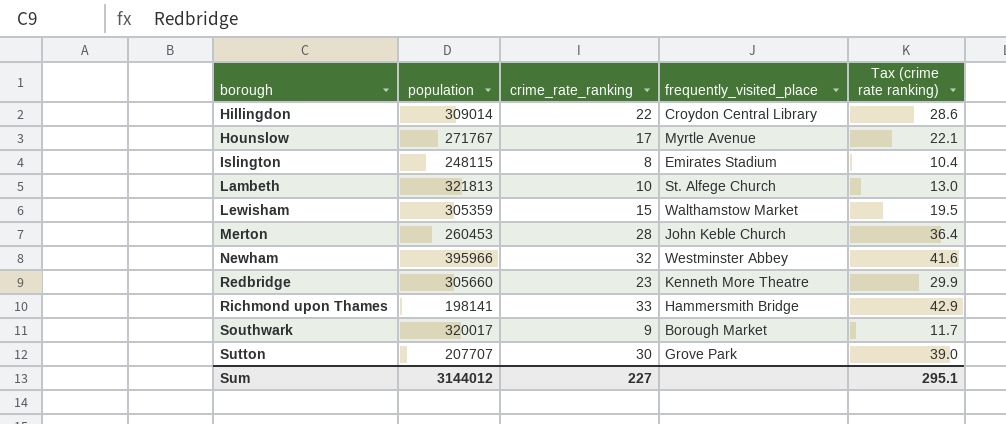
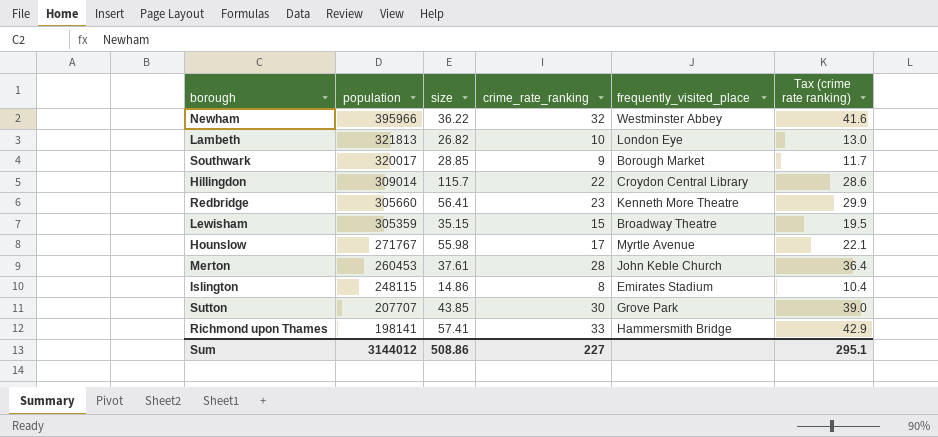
row order: borough ascending -> population descending
column size | position: none -> 3
Lambeth | frequently_visited_place: St. Alfege Church -> London Eye
Lewisham | frequently_visited_place: Walthamstow Market -> Broadway Theatre

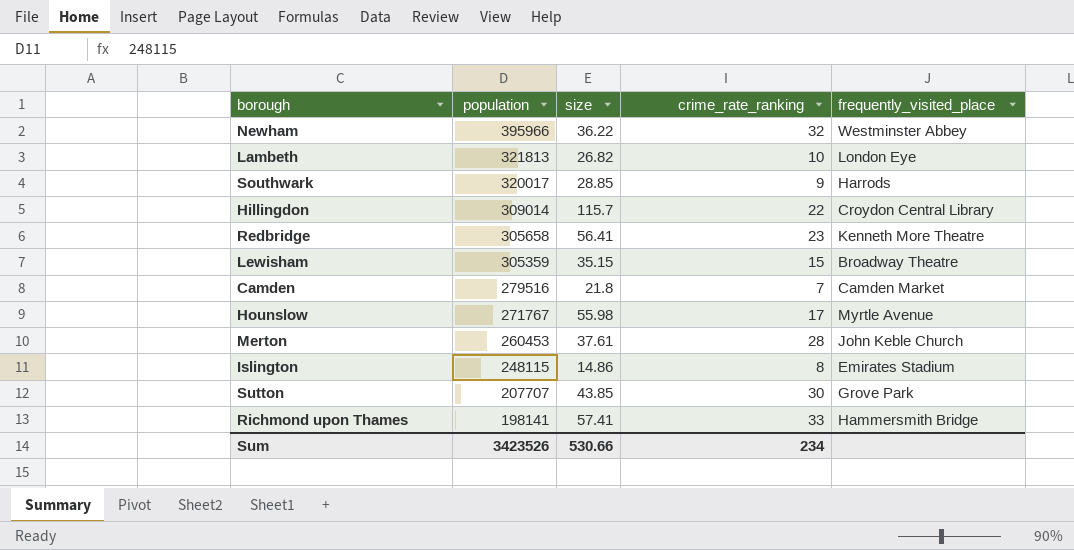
column Tax (crime rate ranking) | formula: [crime_rate_ranking] * 1.3 -> none
Southwark | frequently_visited_place: Borough Market -> Harrods
Redbridge | population: 305660 -> 305658
row Camden: none -> 279516 | 21.8 | 7 | Camden Market
Sum | population: 3144012 -> 3423526
Sum | size: 508.86 -> 530.66
Sum | crime_rate_ranking: 227 -> 234

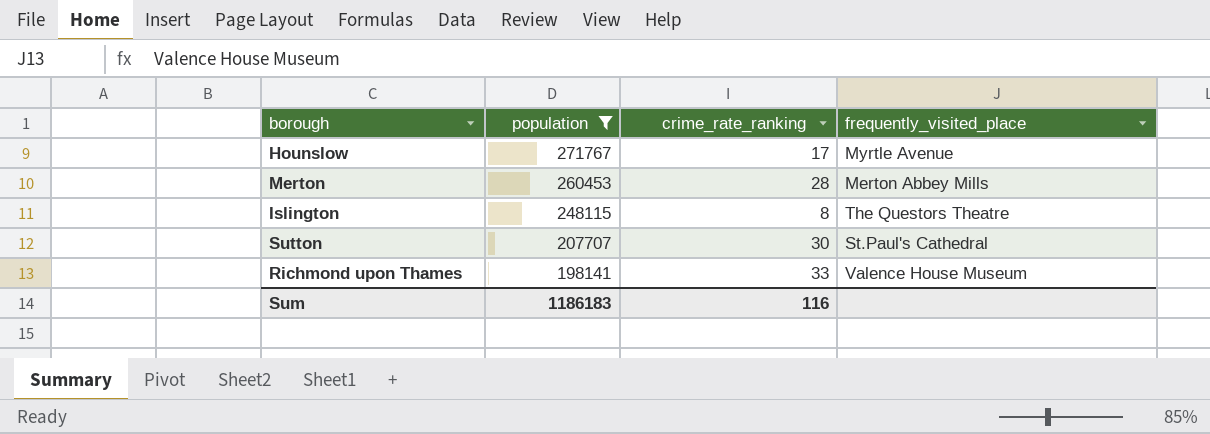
filter: none -> population <= 271767
column size | position: 3 -> none
Merton | frequently_visited_place: John Keble Church -> Merton Abbey Mills
Islington | frequently_visited_place: Emirates Stadium -> The Questors Theatre
Sutton | frequently_visited_place: Grove Park -> St.Paul's Cathedral
Richmond upon Thames | frequently_visited_place: Hammersmith Bridge -> Valence House Museum
Sum | population: 3423526 -> 1186183
Sum | crime_rate_ranking: 234 -> 116

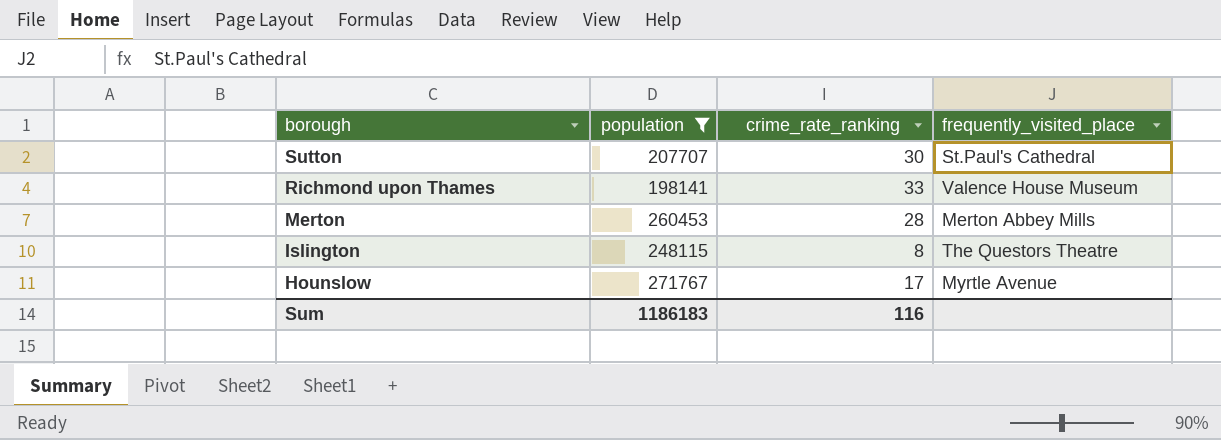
row order: population descending -> borough descending

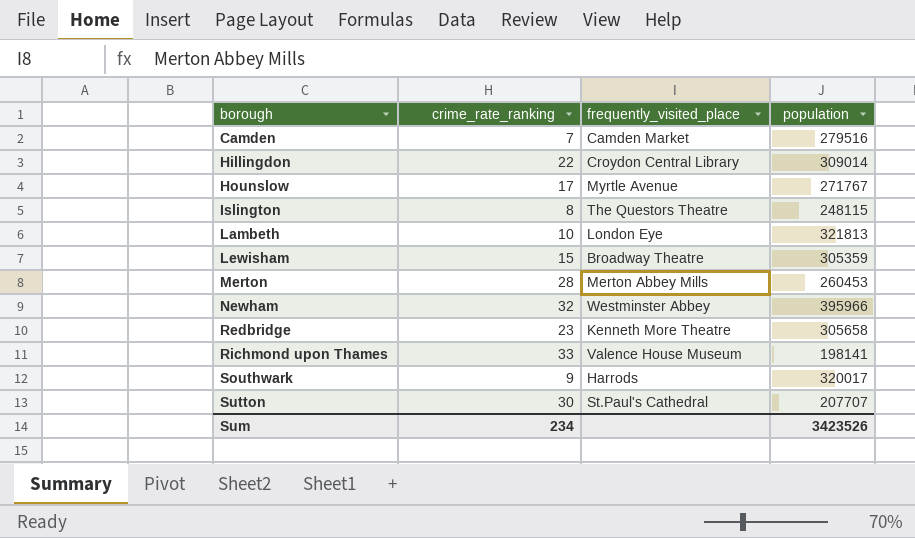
filter: population <= 271767 -> none
row order: borough descending -> borough ascending
column population | position: 2 -> 4
Sum | crime_rate_ranking: 116 -> 234
Sum | population: 1186183 -> 3423526

